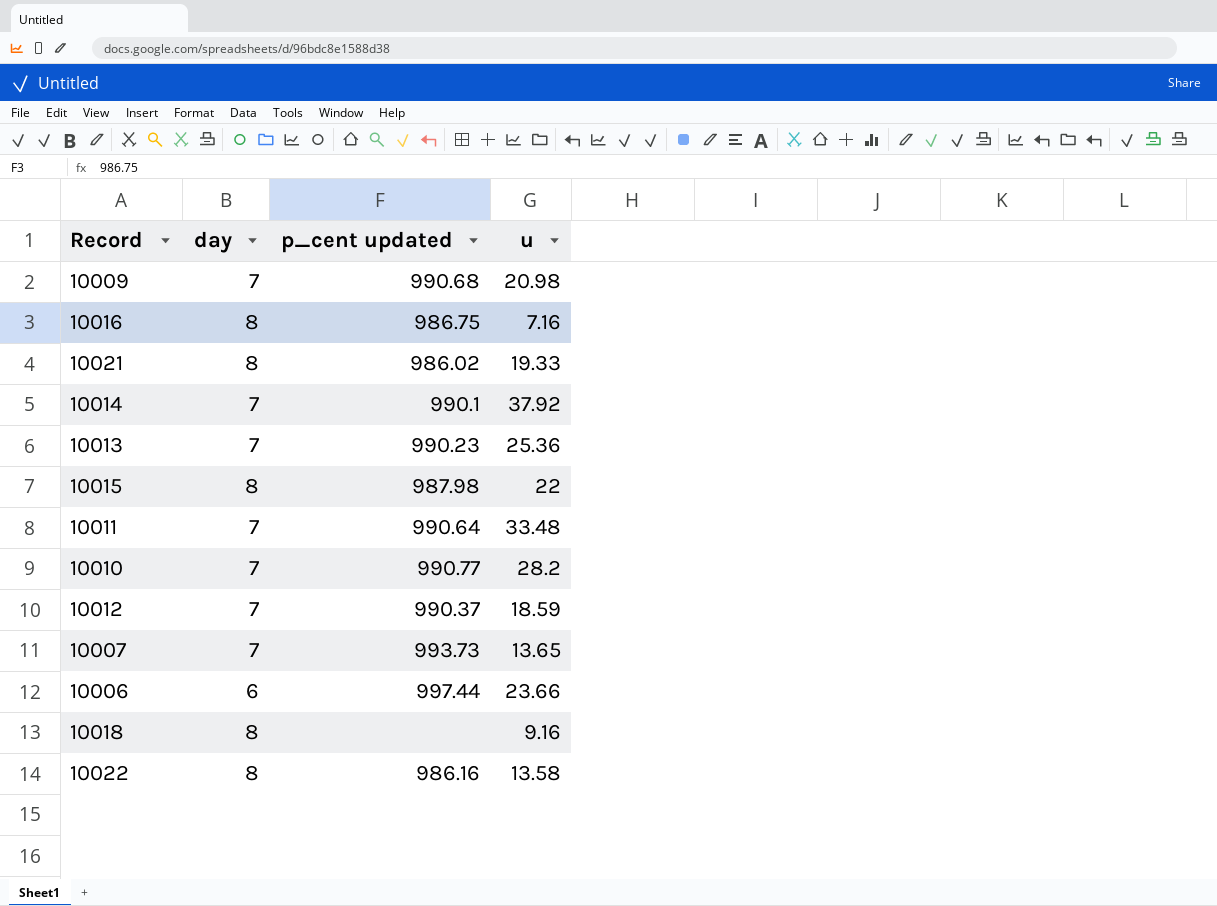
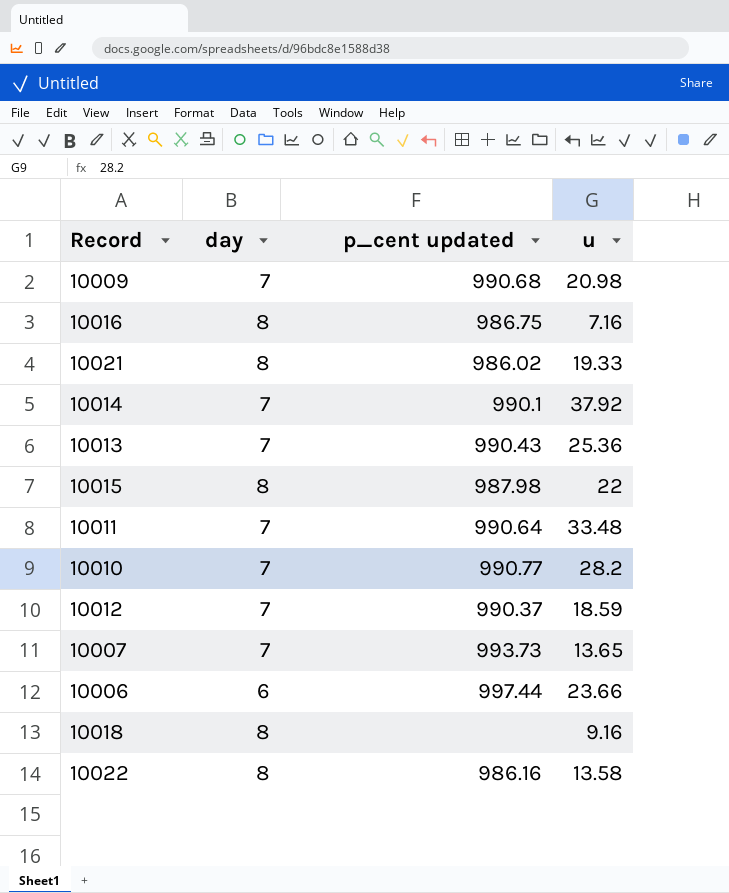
10013 | p_cent updated: 990.23 -> 990.43

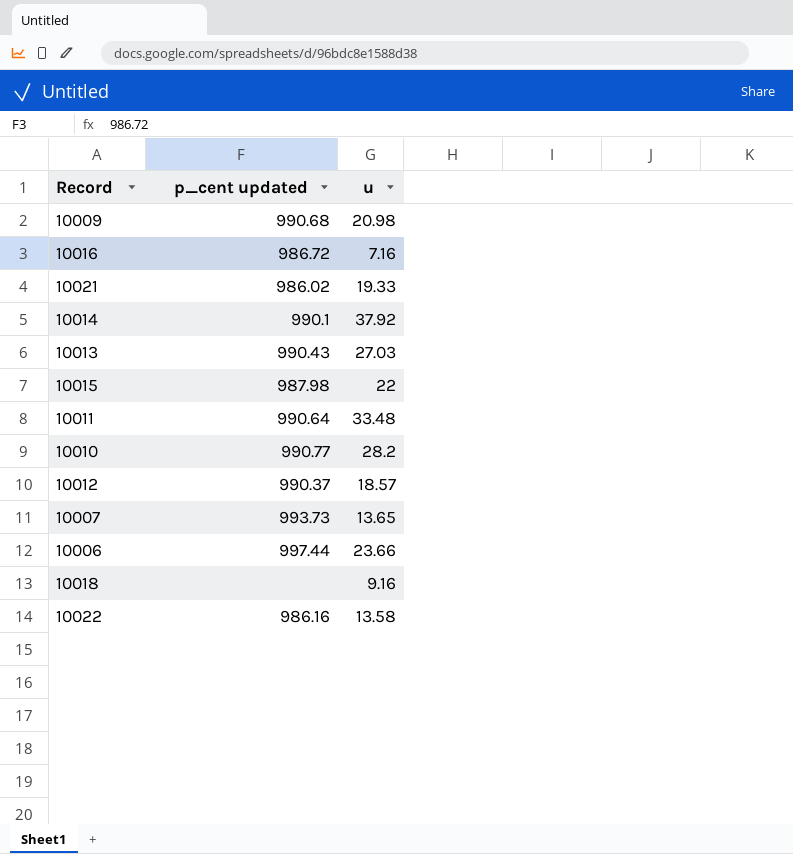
column day | position: 2 -> none
10016 | p_cent updated: 986.75 -> 986.72
10013 | u: 25.36 -> 27.03
10012 | u: 18.59 -> 18.57

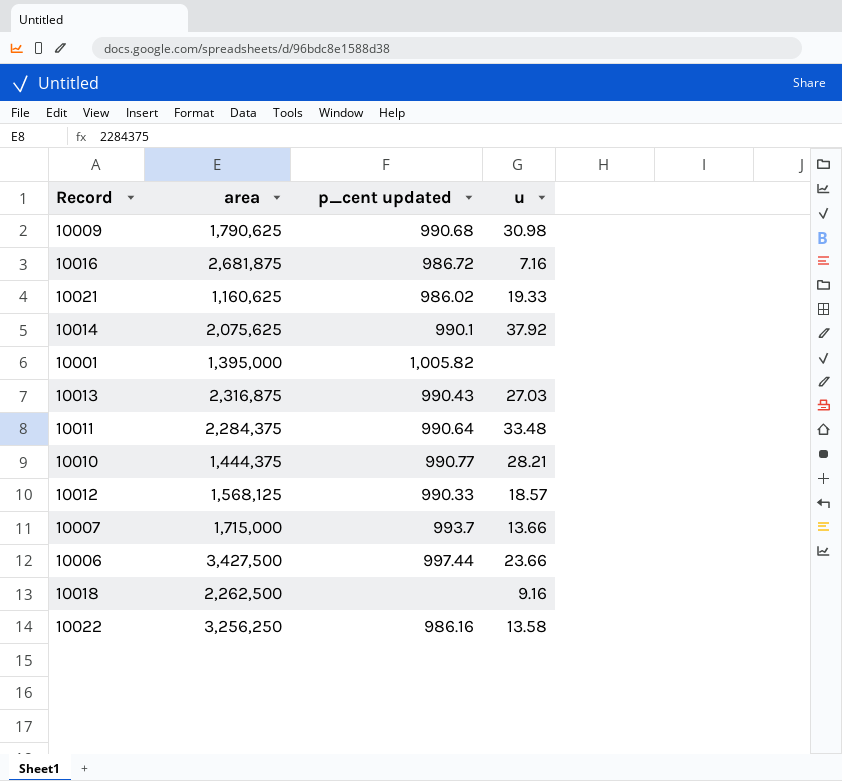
column area | position: none -> 2
row 10015: 987.98 | 22 -> none
10009 | u: 20.98 -> 30.98
row 10001: none -> 1,395,000 | 1,005.82 | none
10010 | u: 28.2 -> 28.21
10012 | p_cent updated: 990.37 -> 990.33
10007 | p_cent updated: 993.73 -> 993.7
10007 | u: 13.65 -> 13.66

